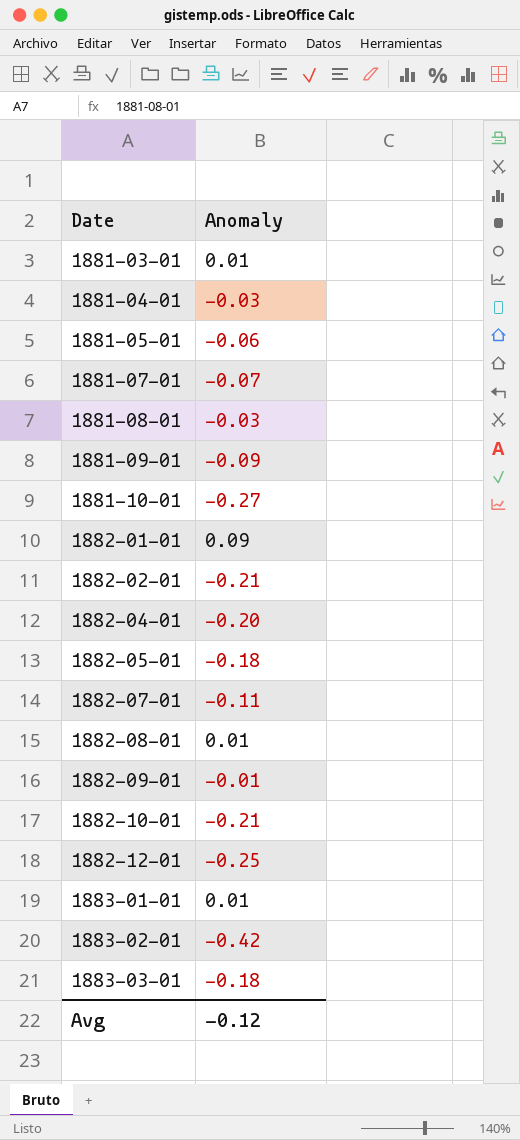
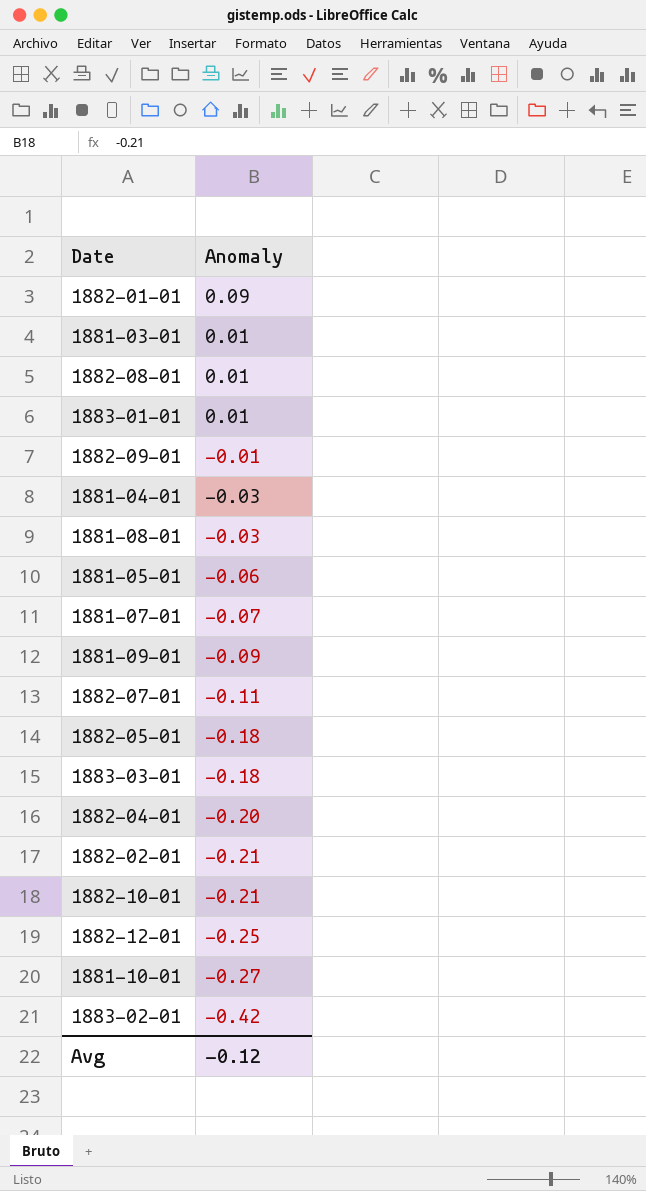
row order: Date ascending -> Anomaly descending

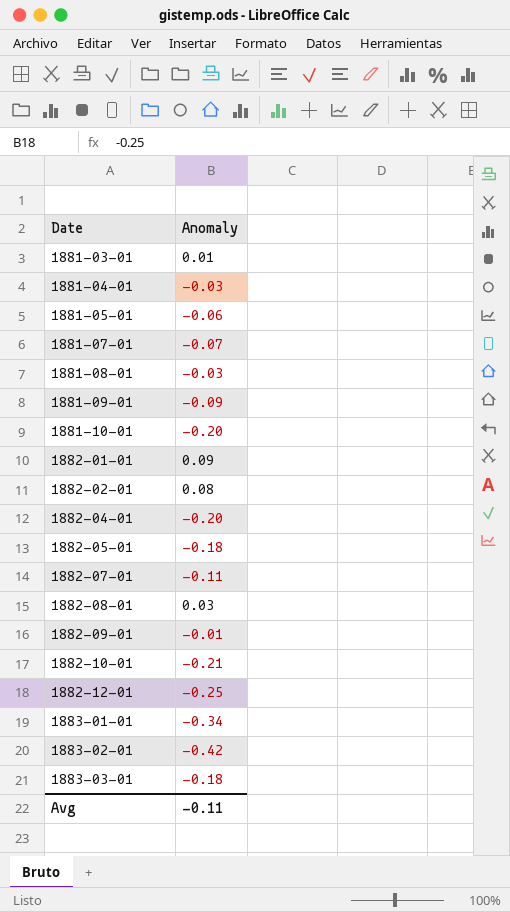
row order: Anomaly descending -> Date ascending
1881-10-01 | Anomaly: -0.27 -> -0.20
1882-02-01 | Anomaly: -0.21 -> 0.08
1882-08-01 | Anomaly: 0.01 -> 0.03
1883-01-01 | Anomaly: 0.01 -> -0.34
Avg | Anomaly: -0.12 -> -0.11

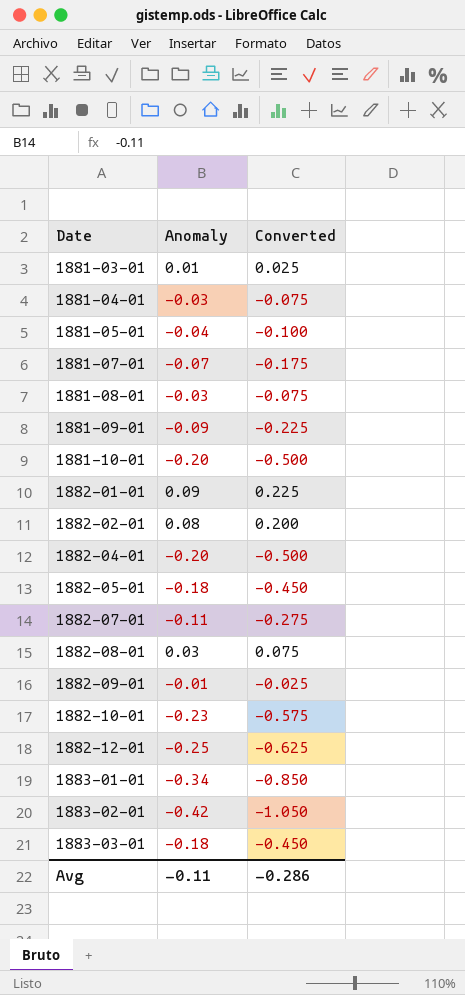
column Converted | formula: none -> [Anomaly] * 2.5
1881-05-01 | Anomaly: -0.06 -> -0.04
1882-10-01 | Anomaly: -0.21 -> -0.23

